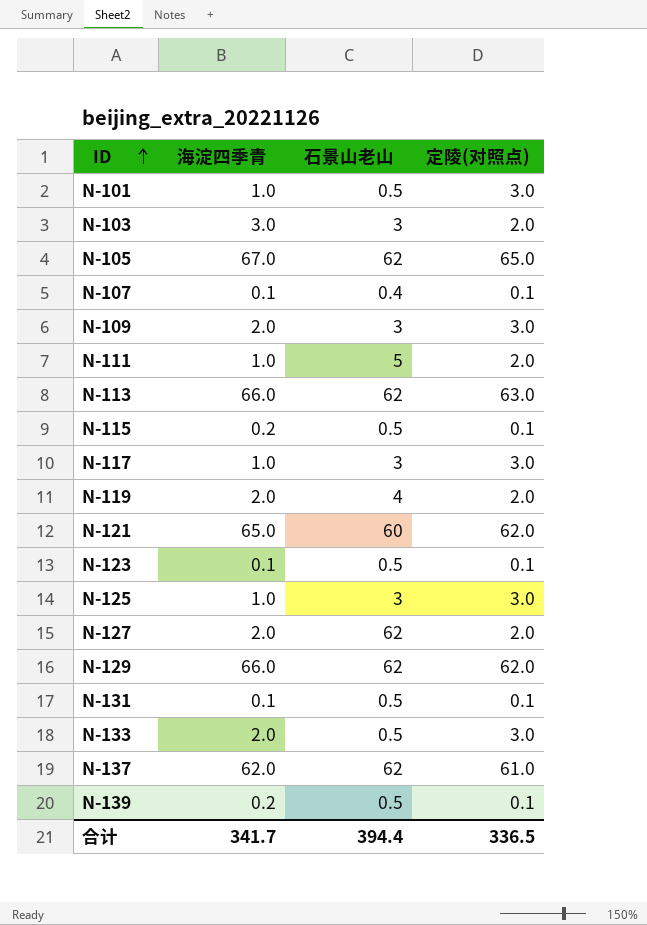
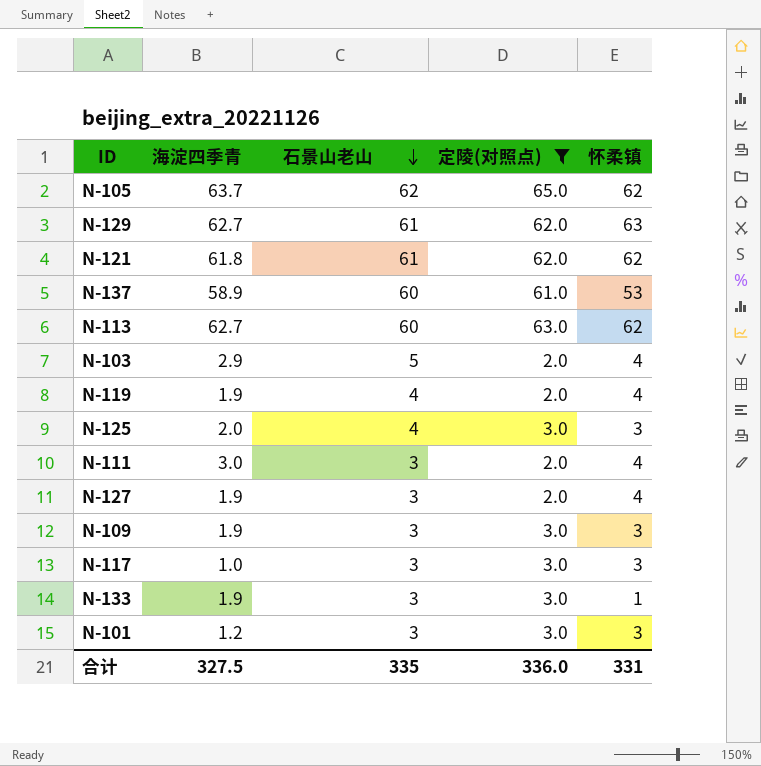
filter: none -> 定陵(对照点) != 0.1
row order: ID ascending -> 石景山老山 descending
column 怀柔镇 | position: none -> 5
N-105 | 海淀四季青: 67.0 -> 63.7
N-129 | 海淀四季青: 66.0 -> 62.7
N-129 | 石景山老山: 62 -> 61
N-121 | 海淀四季青: 65.0 -> 61.8
N-121 | 石景山老山: 60 -> 61
N-137 | 海淀四季青: 62.0 -> 58.9
N-137 | 石景山老山: 62 -> 60
N-113 | 海淀四季青: 66.0 -> 62.7
N-113 | 石景山老山: 62 -> 60
N-103 | 海淀四季青: 3.0 -> 2.9
N-103 | 石景山老山: 3 -> 5
N-119 | 海淀四季青: 2.0 -> 1.9
N-125 | 海淀四季青: 1.0 -> 2.0
N-125 | 石景山老山: 3 -> 4
N-111 | 海淀四季青: 1.0 -> 3.0
N-111 | 石景山老山: 5 -> 3
N-127 | 海淀四季青: 2.0 -> 1.9
N-127 | 石景山老山: 62 -> 3
N-109 | 海淀四季青: 2.0 -> 1.9
N-133 | 海淀四季青: 2.0 -> 1.9
N-133 | 石景山老山: 0.5 -> 3
N-101 | 海淀四季青: 1.0 -> 1.2
N-101 | 石景山老山: 0.5 -> 3
合计 | 海淀四季青: 341.7 -> 327.5
合计 | 石景山老山: 394.4 -> 335
合计 | 定陵(对照点): 336.5 -> 336.0

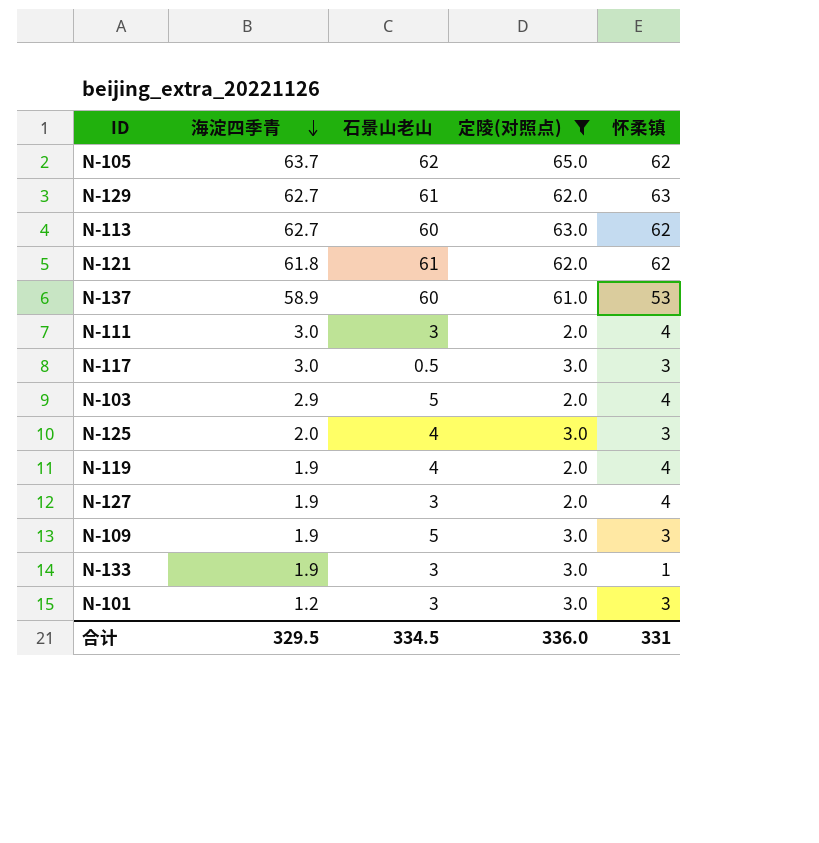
row order: 石景山老山 descending -> 海淀四季青 descending
N-117 | 海淀四季青: 1.0 -> 3.0
N-117 | 石景山老山: 3 -> 0.5
N-109 | 石景山老山: 3 -> 5
合计 | 海淀四季青: 327.5 -> 329.5
合计 | 石景山老山: 335 -> 334.5

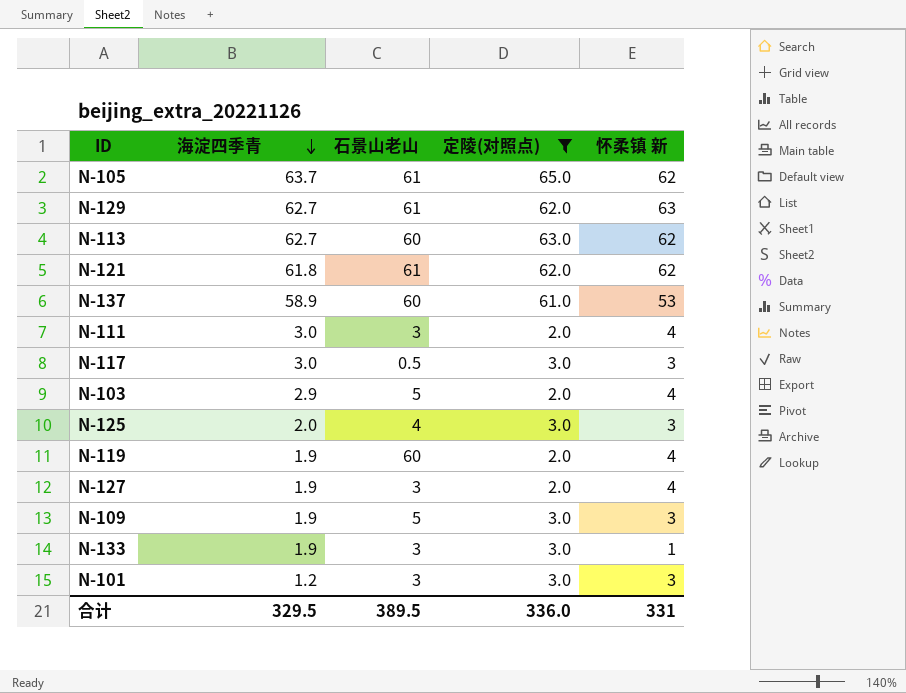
column name: 怀柔镇 -> 怀柔镇 新
N-105 | 石景山老山: 62 -> 61
N-119 | 石景山老山: 4 -> 60
合计 | 石景山老山: 334.5 -> 389.5

